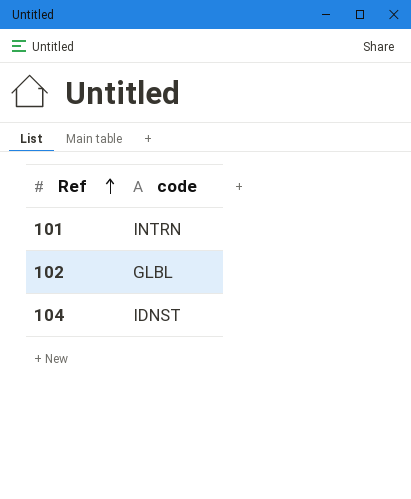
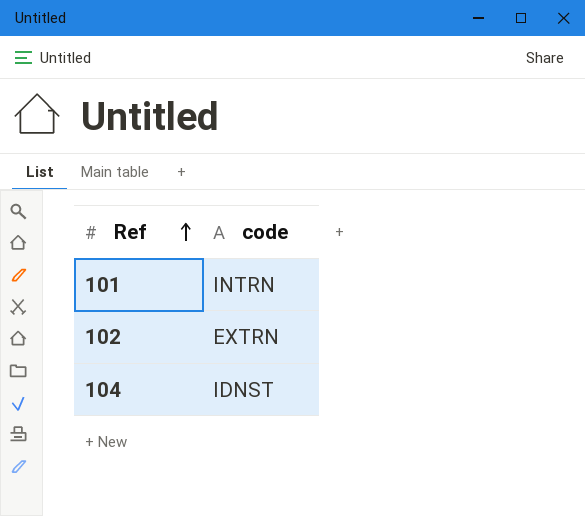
102 | code: GLBL -> EXTRN

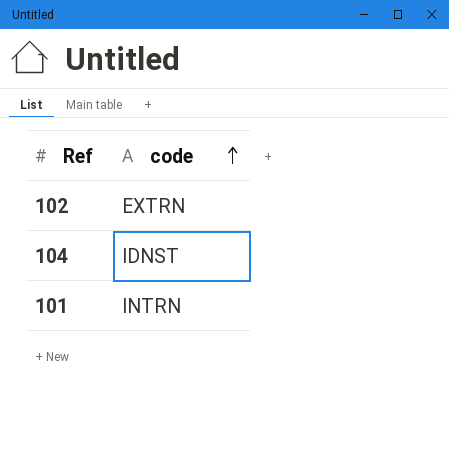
row order: Ref ascending -> code ascending

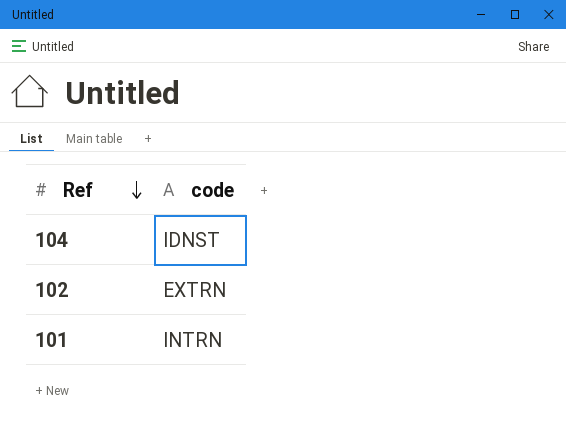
row order: code ascending -> Ref descending

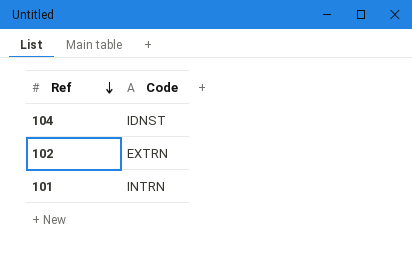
column name: code -> Code

